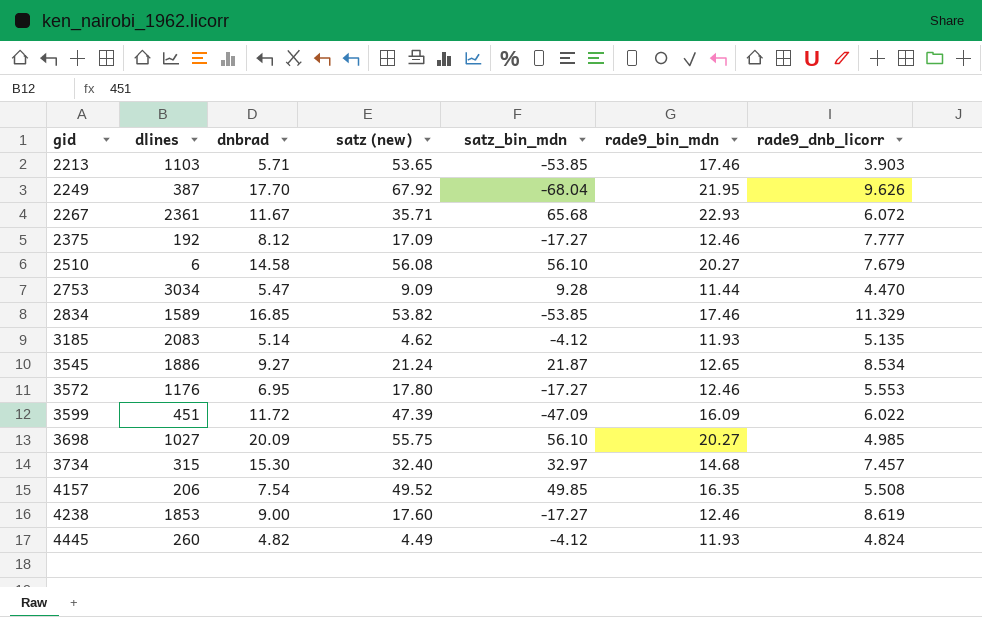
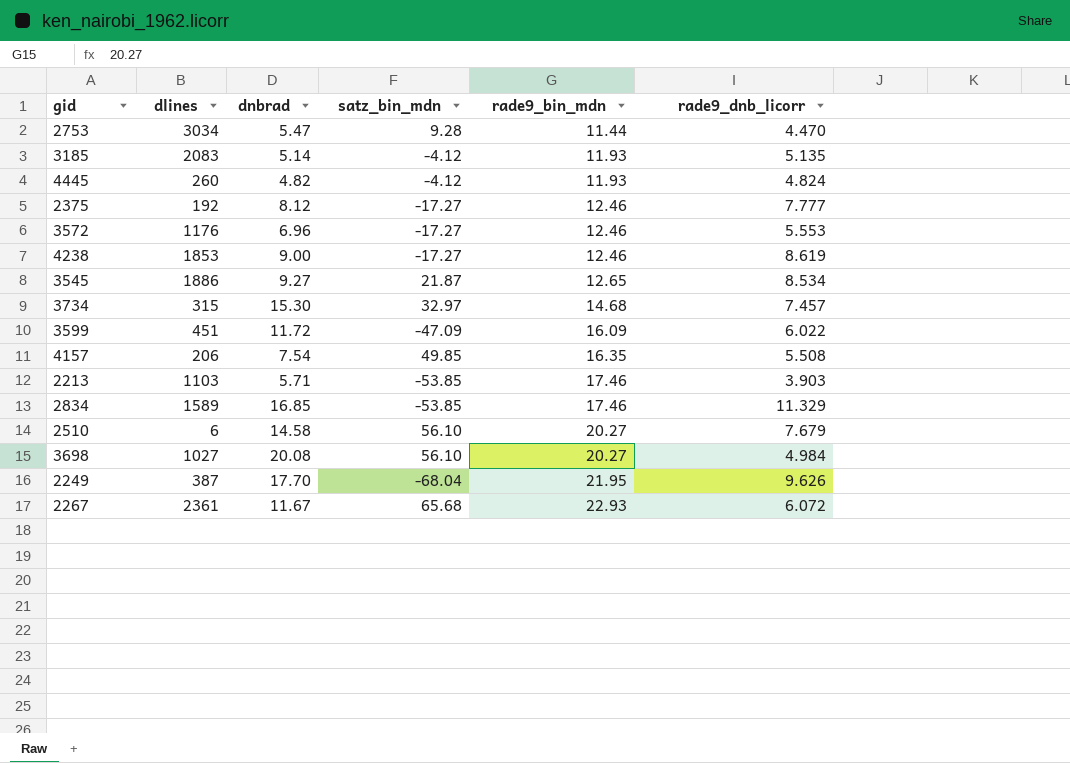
row order: gid ascending -> rade9_bin_mdn ascending
column satz (new) | position: 4 -> none
3572 | dnbrad: 6.95 -> 6.96
3698 | dnbrad: 20.09 -> 20.08
3698 | rade9_dnb_licorr: 4.985 -> 4.984

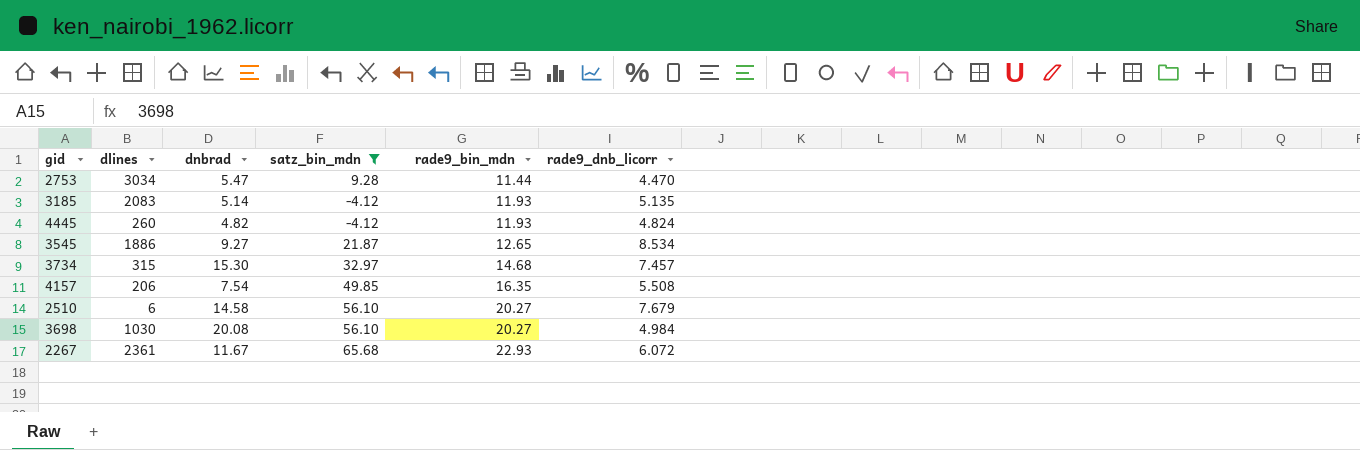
filter: none -> satz_bin_mdn >= -4.12
3698 | dlines: 1027 -> 1030

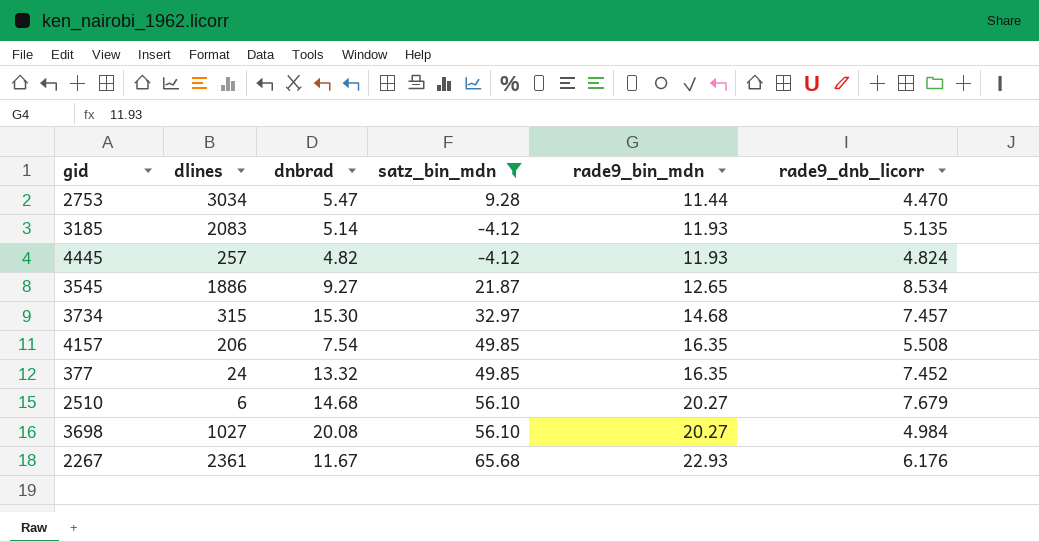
4445 | dlines: 260 -> 257
row 377: none -> 24 | 13.32 | 49.85 | 16.35 | 7.452
2510 | dnbrad: 14.58 -> 14.68
3698 | dlines: 1030 -> 1027
2267 | rade9_dnb_licorr: 6.072 -> 6.176

